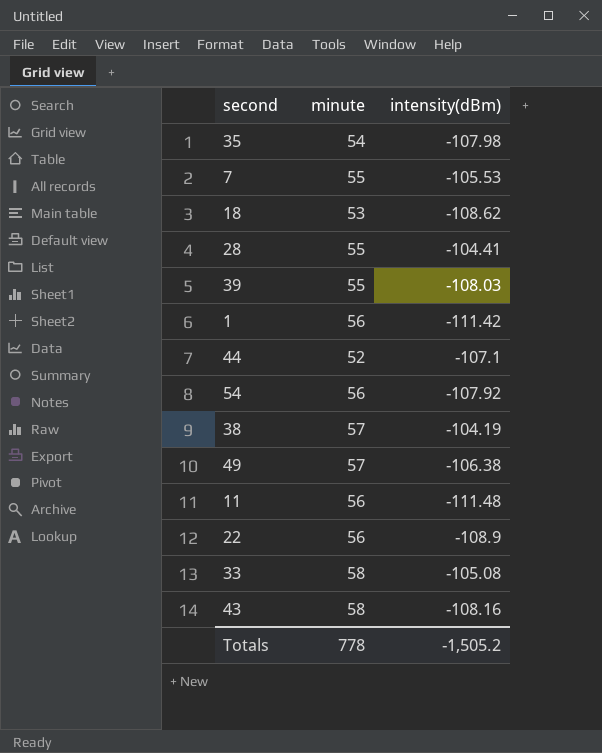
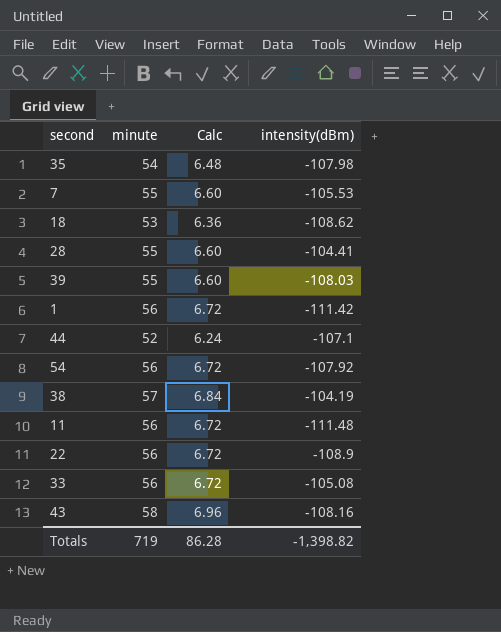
column Calc | formula: none -> [minute] * 0.12
row 49: 57 | -106.38 -> none
33 | minute: 58 -> 56
Totals | minute: 778 -> 719
Totals | intensity(dBm): -1,505.2 -> -1,398.82

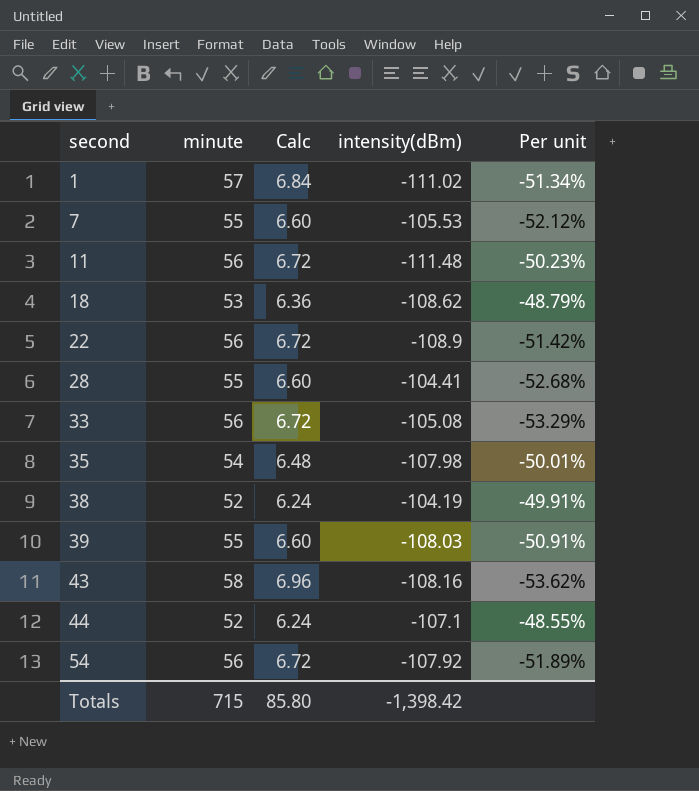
row order: none -> second ascending
column Per unit | formula: none -> [minute] / [intensity(dBm)]
1 | minute: 56 -> 57
1 | Calc: 6.72 -> 6.84
1 | intensity(dBm): -111.42 -> -111.02
38 | minute: 57 -> 52
38 | Calc: 6.84 -> 6.24
Totals | minute: 719 -> 715
Totals | Calc: 86.28 -> 85.80
Totals | intensity(dBm): -1,398.82 -> -1,398.42

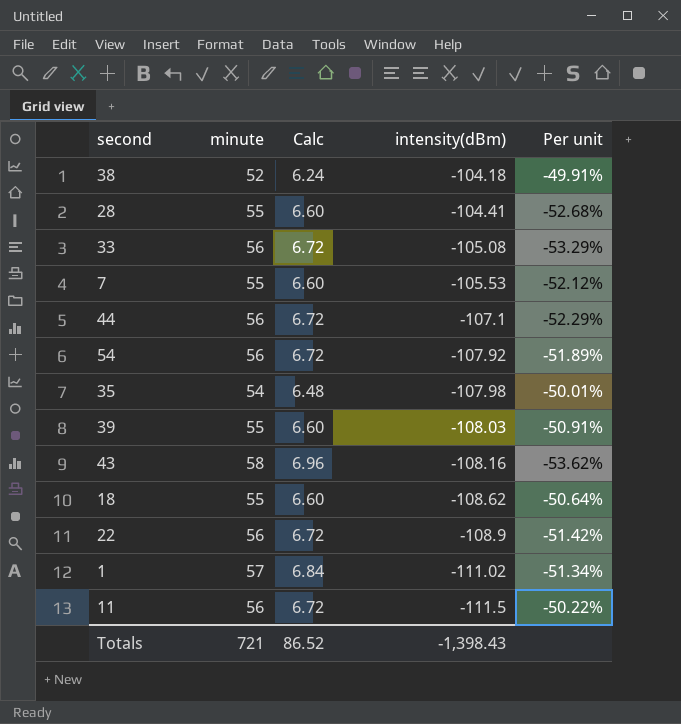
row order: second ascending -> intensity(dBm) descending
38 | intensity(dBm): -104.19 -> -104.18
44 | minute: 52 -> 56
44 | Calc: 6.24 -> 6.72
44 | Per unit: -48.55% -> -52.29%
18 | minute: 53 -> 55
18 | Calc: 6.36 -> 6.60
18 | Per unit: -48.79% -> -50.64%
11 | intensity(dBm): -111.48 -> -111.5
11 | Per unit: -50.23% -> -50.22%
Totals | minute: 715 -> 721
Totals | Calc: 85.80 -> 86.52
Totals | intensity(dBm): -1,398.42 -> -1,398.43

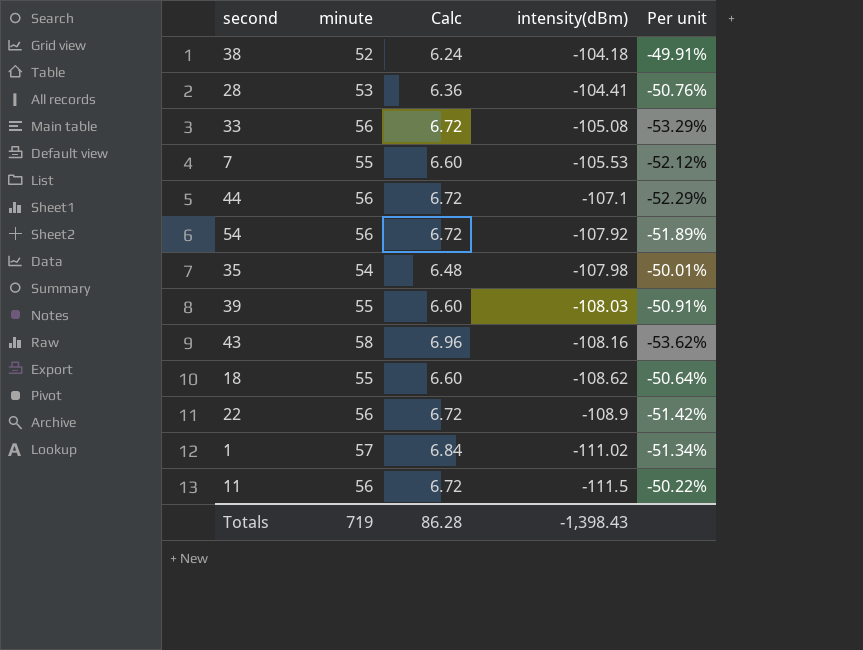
28 | minute: 55 -> 53
28 | Calc: 6.60 -> 6.36
28 | Per unit: -52.68% -> -50.76%
Totals | minute: 721 -> 719
Totals | Calc: 86.52 -> 86.28

